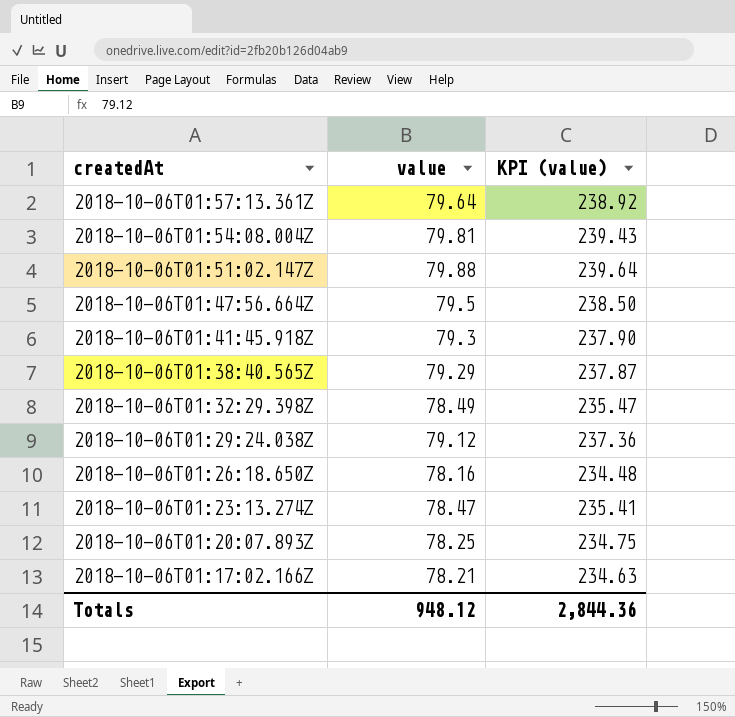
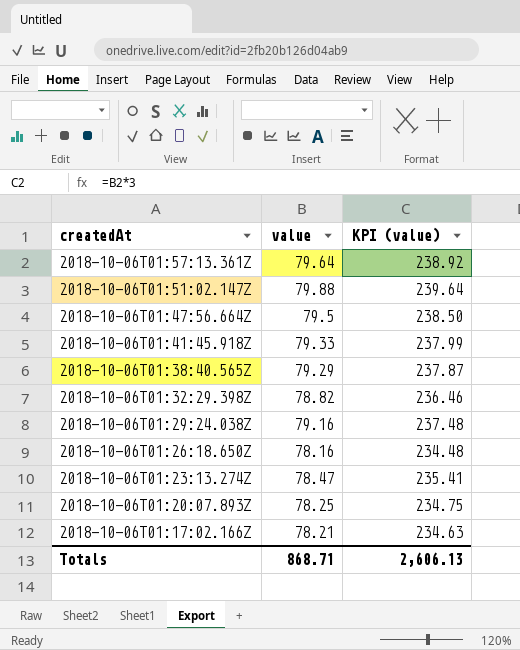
row 2018-10-06T01:54:08.004Z: 79.81 | 239.43 -> none
2018-10-06T01:41:45.918Z | value: 79.3 -> 79.33
2018-10-06T01:41:45.918Z | KPI (value): 237.90 -> 237.99
2018-10-06T01:32:29.398Z | value: 78.49 -> 78.82
2018-10-06T01:32:29.398Z | KPI (value): 235.47 -> 236.46
2018-10-06T01:29:24.038Z | value: 79.12 -> 79.16
2018-10-06T01:29:24.038Z | KPI (value): 237.36 -> 237.48
Totals | value: 948.12 -> 868.71
Totals | KPI (value): 2,844.36 -> 2,606.13

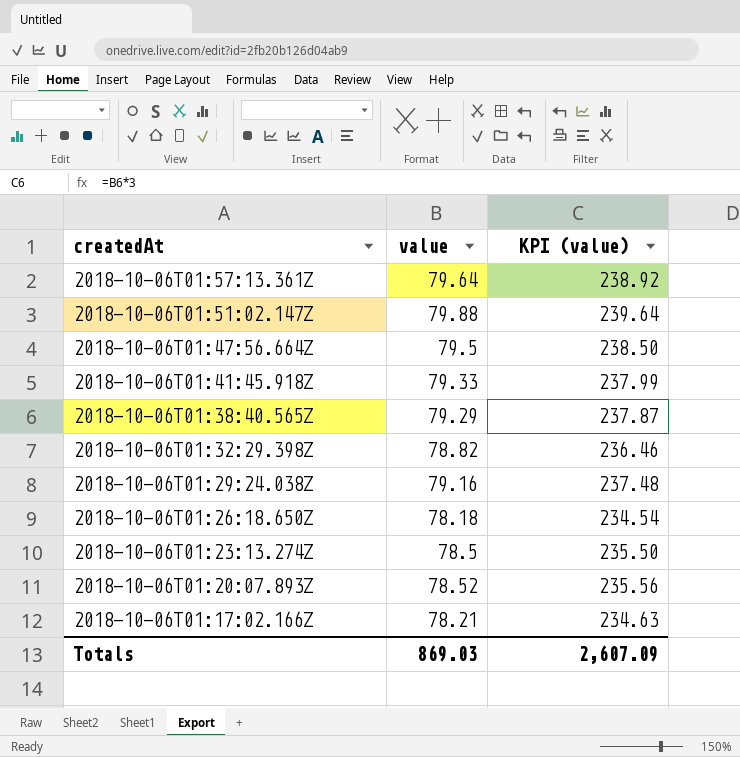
2018-10-06T01:26:18.650Z | value: 78.16 -> 78.18
2018-10-06T01:26:18.650Z | KPI (value): 234.48 -> 234.54
2018-10-06T01:23:13.274Z | value: 78.47 -> 78.5
2018-10-06T01:23:13.274Z | KPI (value): 235.41 -> 235.50
2018-10-06T01:20:07.893Z | value: 78.25 -> 78.52
2018-10-06T01:20:07.893Z | KPI (value): 234.75 -> 235.56
Totals | value: 868.71 -> 869.03
Totals | KPI (value): 2,606.13 -> 2,607.09

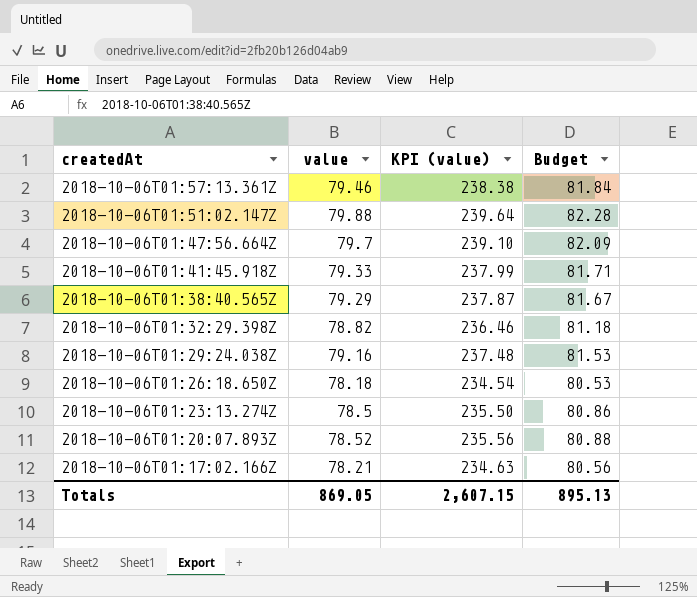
column Budget | formula: none -> [value] * 1.03
2018-10-06T01:57:13.361Z | value: 79.64 -> 79.46
2018-10-06T01:57:13.361Z | KPI (value): 238.92 -> 238.38
2018-10-06T01:47:56.664Z | value: 79.5 -> 79.7
2018-10-06T01:47:56.664Z | KPI (value): 238.50 -> 239.10
Totals | value: 869.03 -> 869.05
Totals | KPI (value): 2,607.09 -> 2,607.15

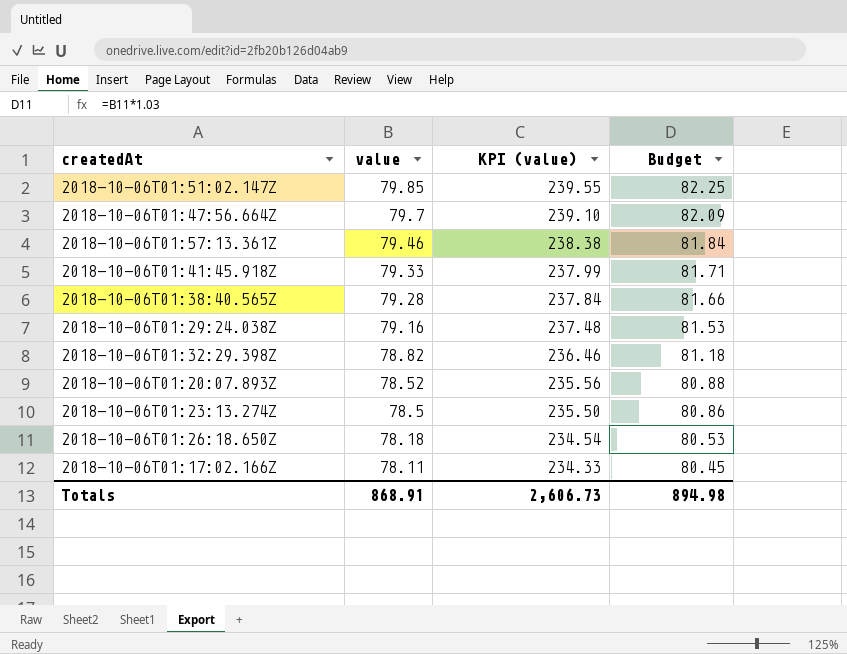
row order: createdAt descending -> value descending
2018-10-06T01:51:02.147Z | value: 79.88 -> 79.85
2018-10-06T01:51:02.147Z | KPI (value): 239.64 -> 239.55
2018-10-06T01:51:02.147Z | Budget: 82.28 -> 82.25
2018-10-06T01:38:40.565Z | value: 79.29 -> 79.28
2018-10-06T01:38:40.565Z | KPI (value): 237.87 -> 237.84
2018-10-06T01:38:40.565Z | Budget: 81.67 -> 81.66
2018-10-06T01:17:02.166Z | value: 78.21 -> 78.11
2018-10-06T01:17:02.166Z | KPI (value): 234.63 -> 234.33
2018-10-06T01:17:02.166Z | Budget: 80.56 -> 80.45
Totals | value: 869.05 -> 868.91
Totals | KPI (value): 2,607.15 -> 2,606.73
Totals | Budget: 895.13 -> 894.98

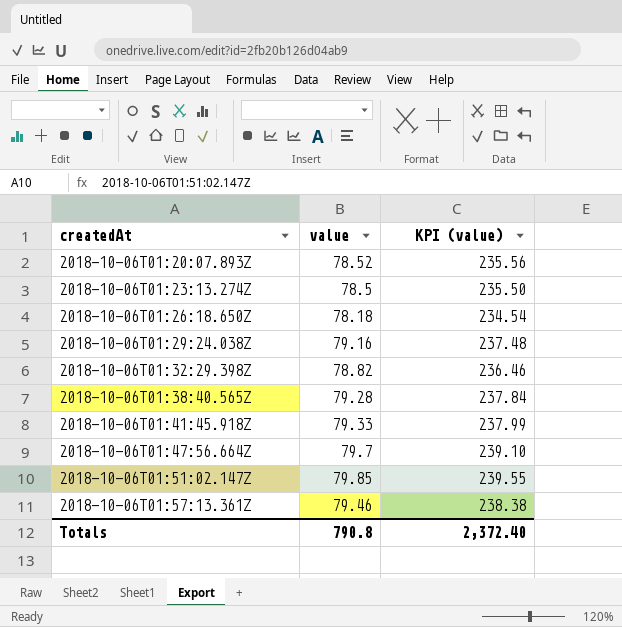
row order: value descending -> createdAt ascending
column Budget | formula: [value] * 1.03 -> none
row 2018-10-06T01:17:02.166Z: 78.11 | 234.33 | 80.45 -> none
Totals | value: 868.91 -> 790.8
Totals | KPI (value): 2,606.73 -> 2,372.40

